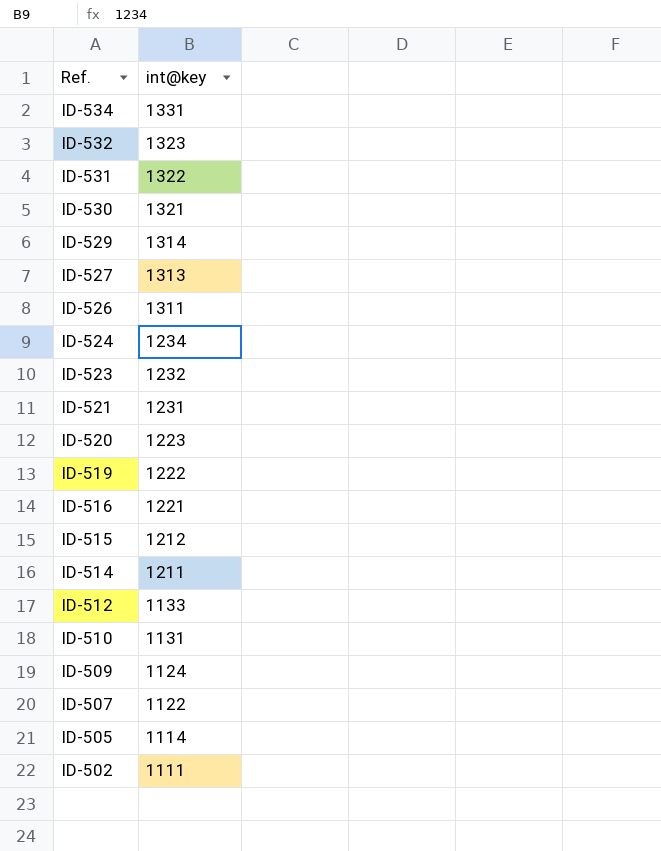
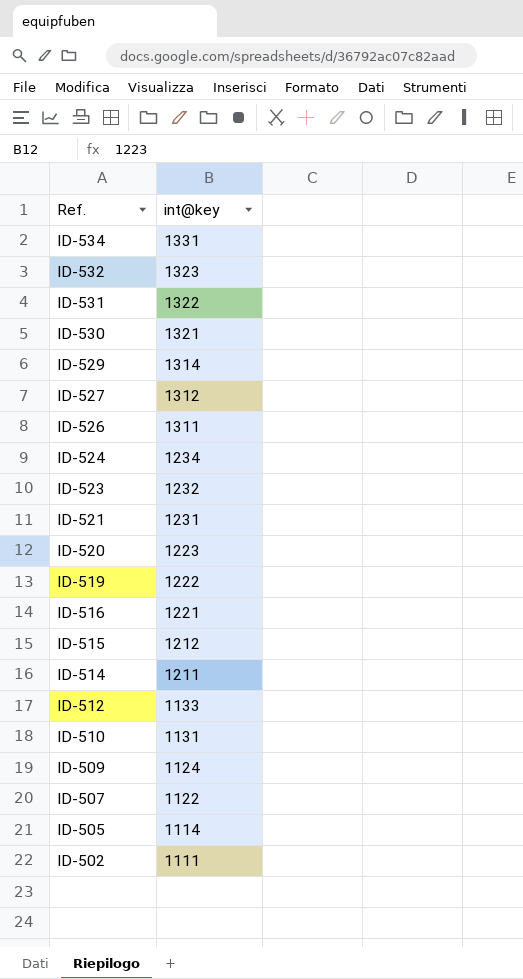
ID-527 | int@key: 1313 -> 1312

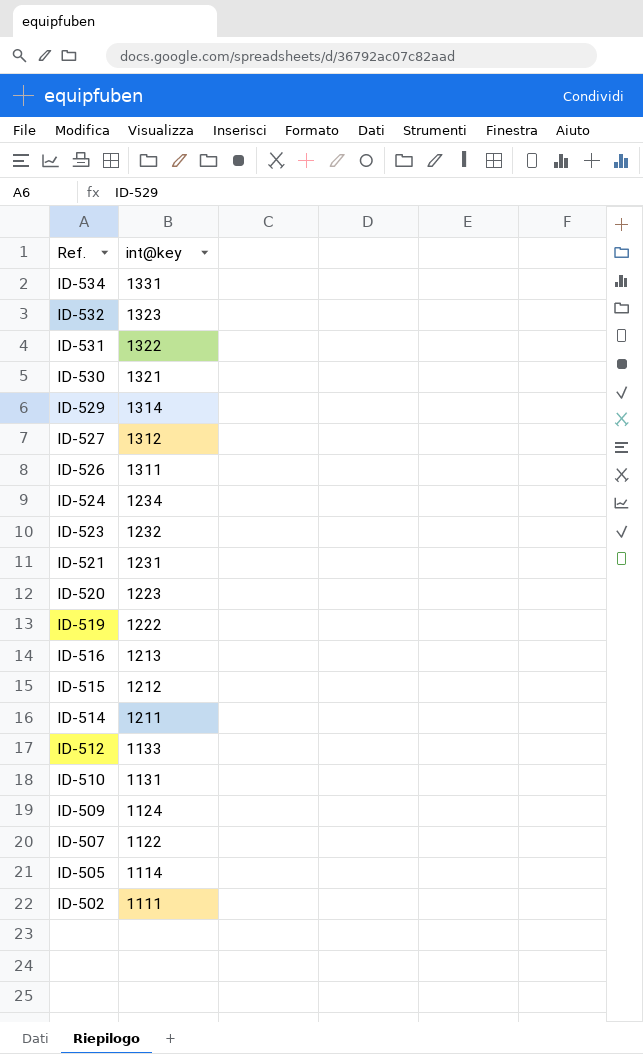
ID-516 | int@key: 1221 -> 1213

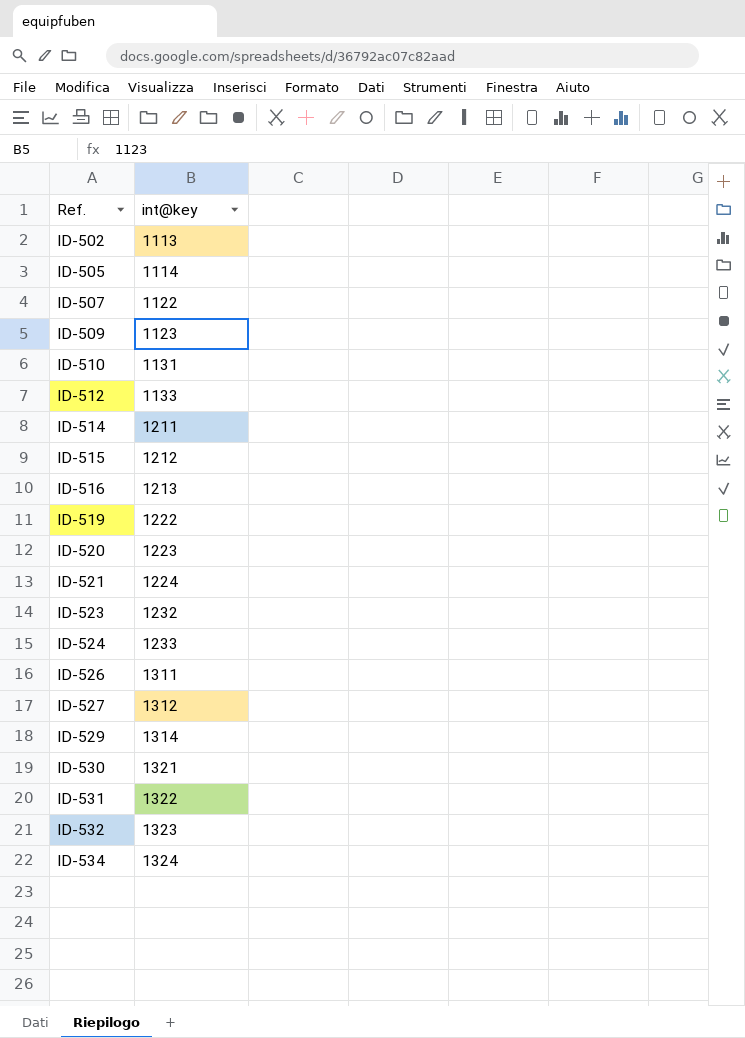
row order: Ref. descending -> Ref. ascending
ID-502 | int@key: 1111 -> 1113
ID-509 | int@key: 1124 -> 1123
ID-521 | int@key: 1231 -> 1224
ID-524 | int@key: 1234 -> 1233
ID-534 | int@key: 1331 -> 1324

